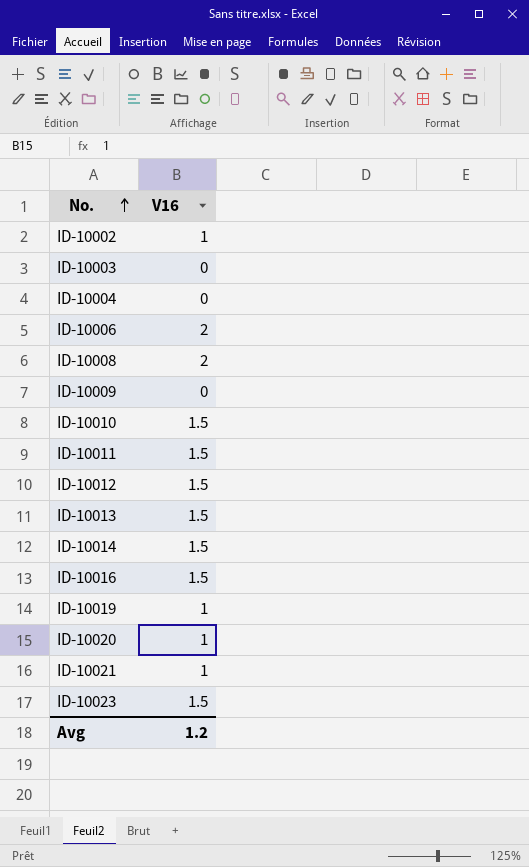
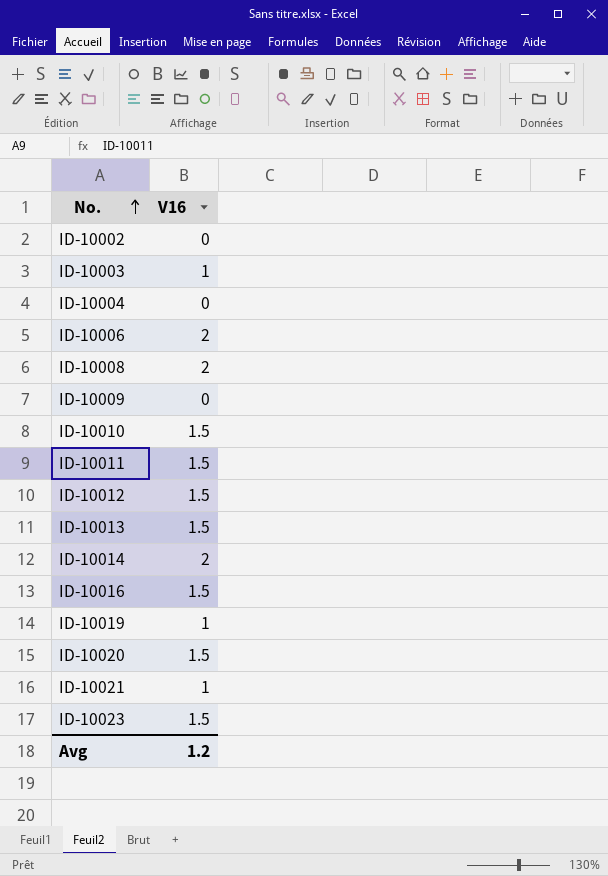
ID-10002 | V16: 1 -> 0
ID-10003 | V16: 0 -> 1
ID-10014 | V16: 1.5 -> 2
ID-10020 | V16: 1 -> 1.5

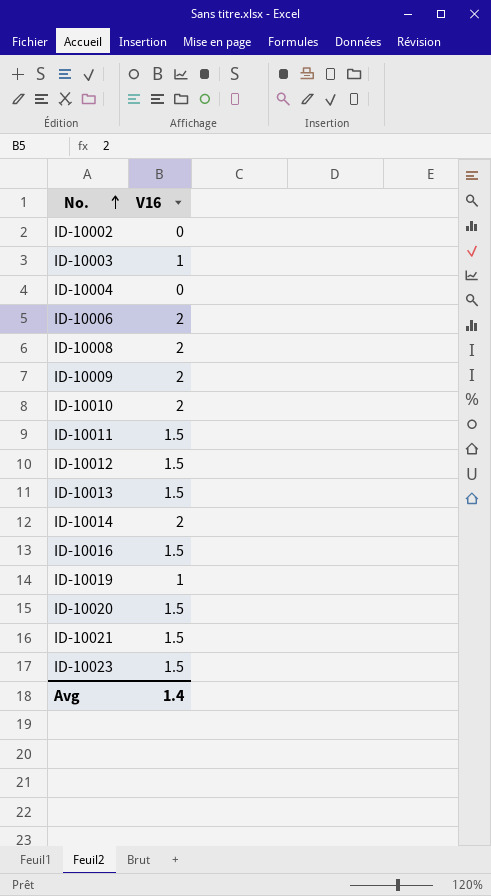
ID-10009 | V16: 0 -> 2
ID-10010 | V16: 1.5 -> 2
ID-10021 | V16: 1 -> 1.5
Avg | V16: 1.2 -> 1.4

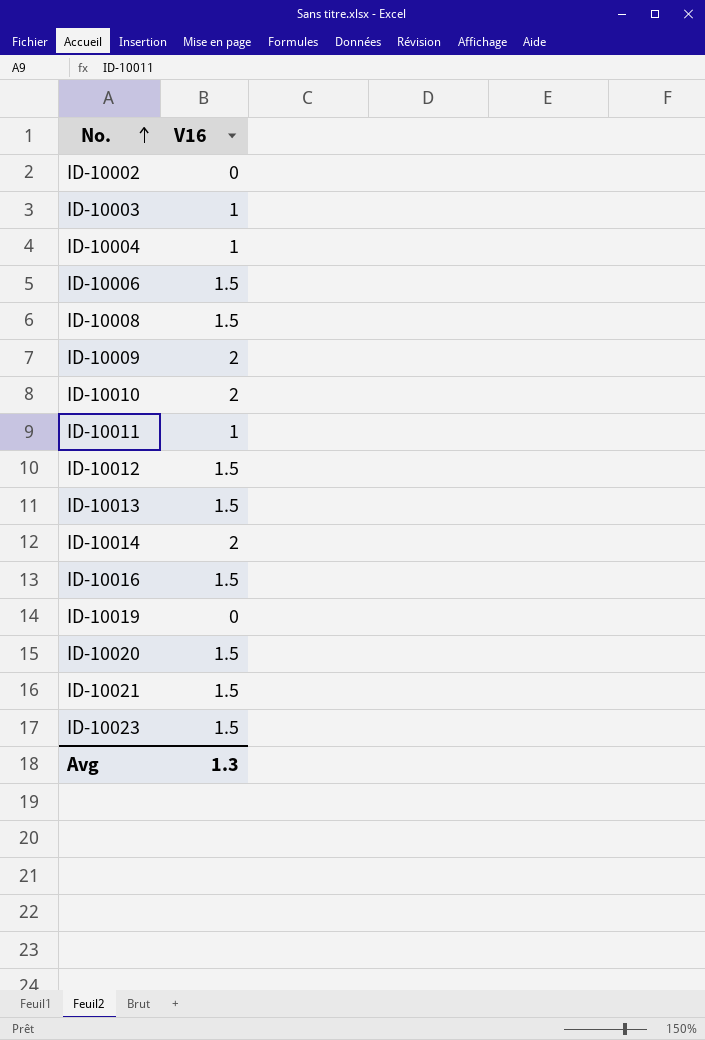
ID-10004 | V16: 0 -> 1
ID-10006 | V16: 2 -> 1.5
ID-10008 | V16: 2 -> 1.5
ID-10011 | V16: 1.5 -> 1
ID-10019 | V16: 1 -> 0
Avg | V16: 1.4 -> 1.3

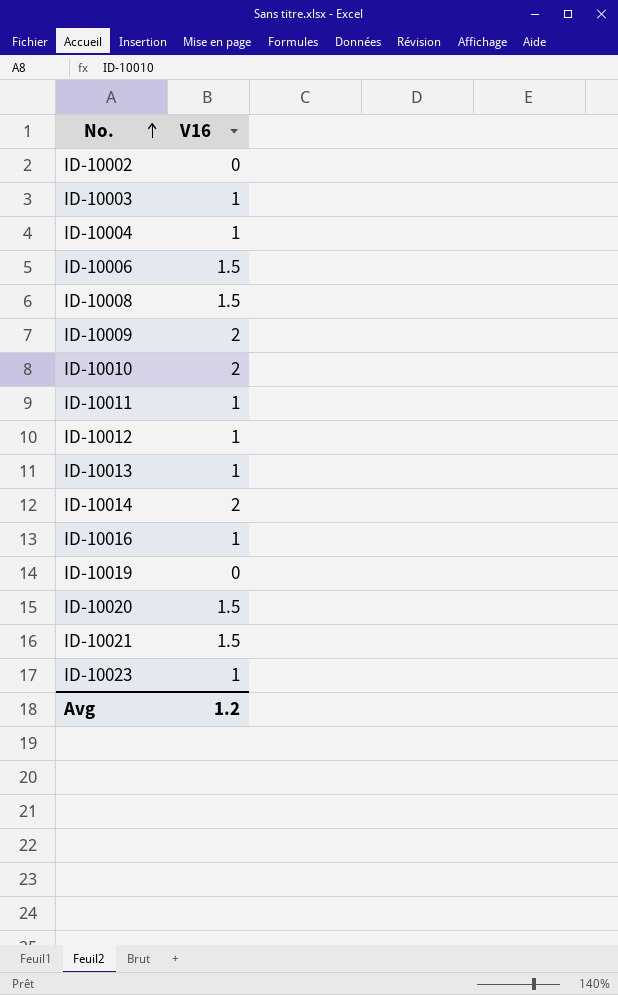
ID-10012 | V16: 1.5 -> 1
ID-10013 | V16: 1.5 -> 1
ID-10016 | V16: 1.5 -> 1
ID-10023 | V16: 1.5 -> 1
Avg | V16: 1.3 -> 1.2

